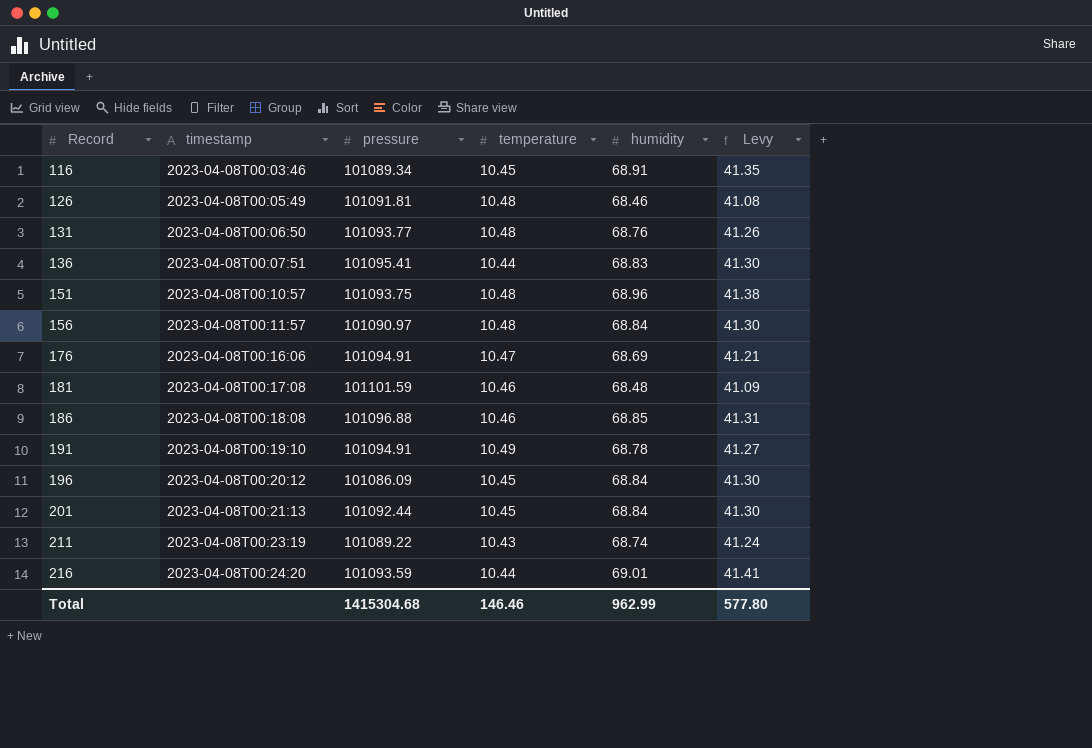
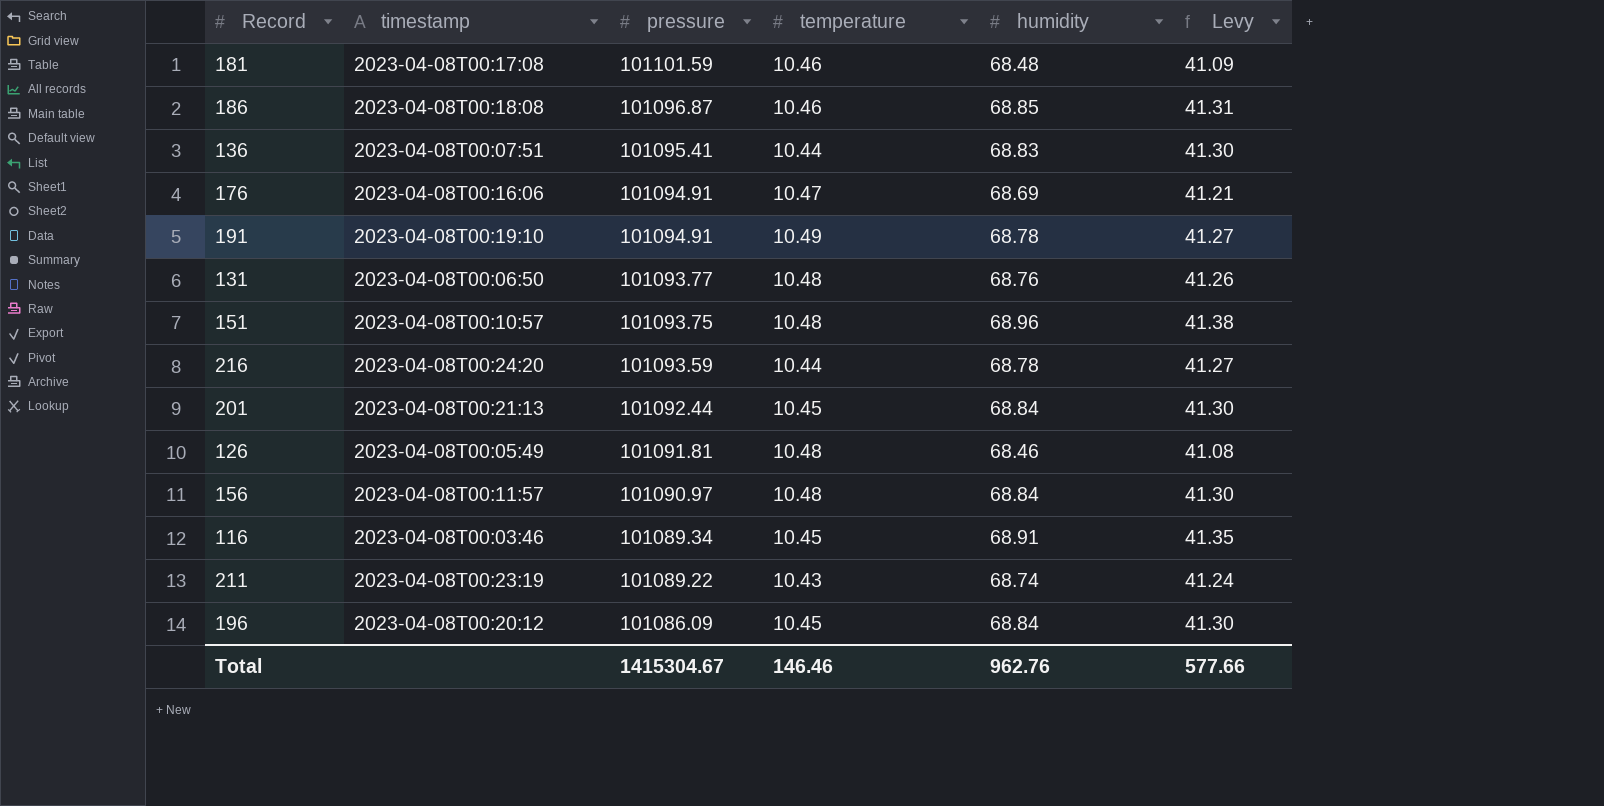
row order: Record ascending -> pressure descending
186 | pressure: 101096.88 -> 101096.87
216 | humidity: 69.01 -> 68.78
216 | Levy: 41.41 -> 41.27
Total | pressure: 1415304.68 -> 1415304.67
Total | humidity: 962.99 -> 962.76
Total | Levy: 577.80 -> 577.66

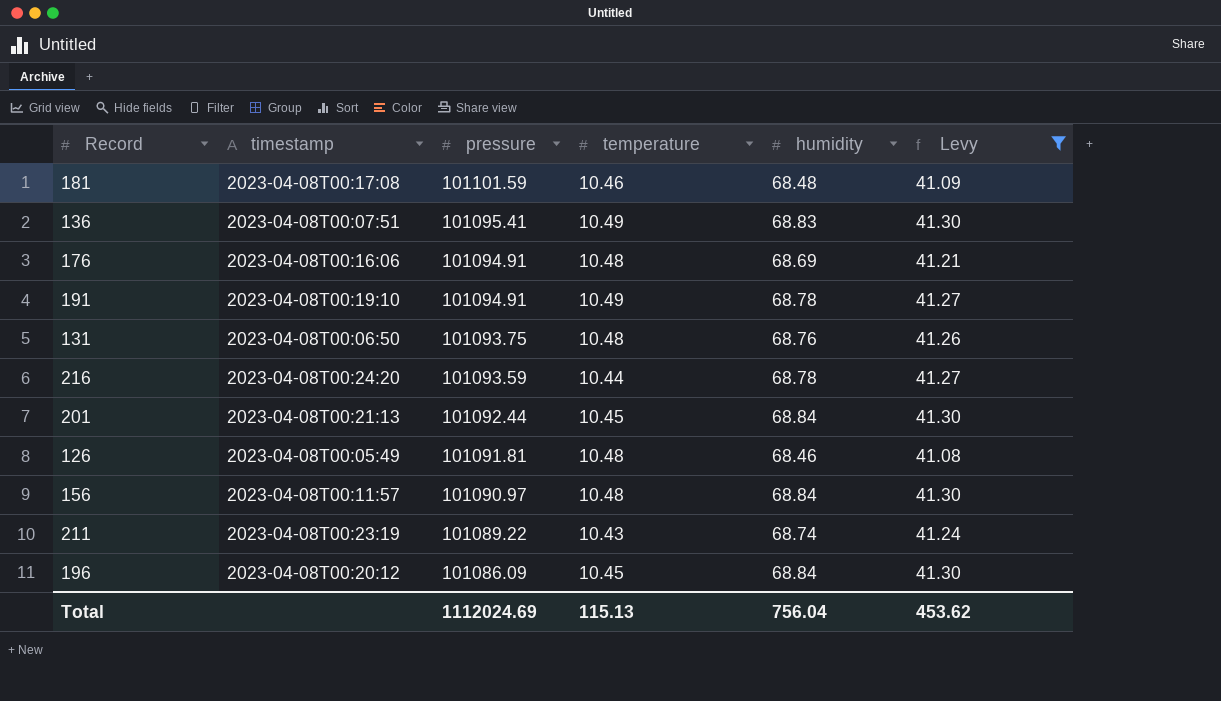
filter: none -> Levy <= 41.30
136 | temperature: 10.44 -> 10.49
176 | temperature: 10.47 -> 10.48
131 | pressure: 101093.77 -> 101093.75
Total | pressure: 1415304.67 -> 1112024.69
Total | temperature: 146.46 -> 115.13
Total | humidity: 962.76 -> 756.04
Total | Levy: 577.66 -> 453.62

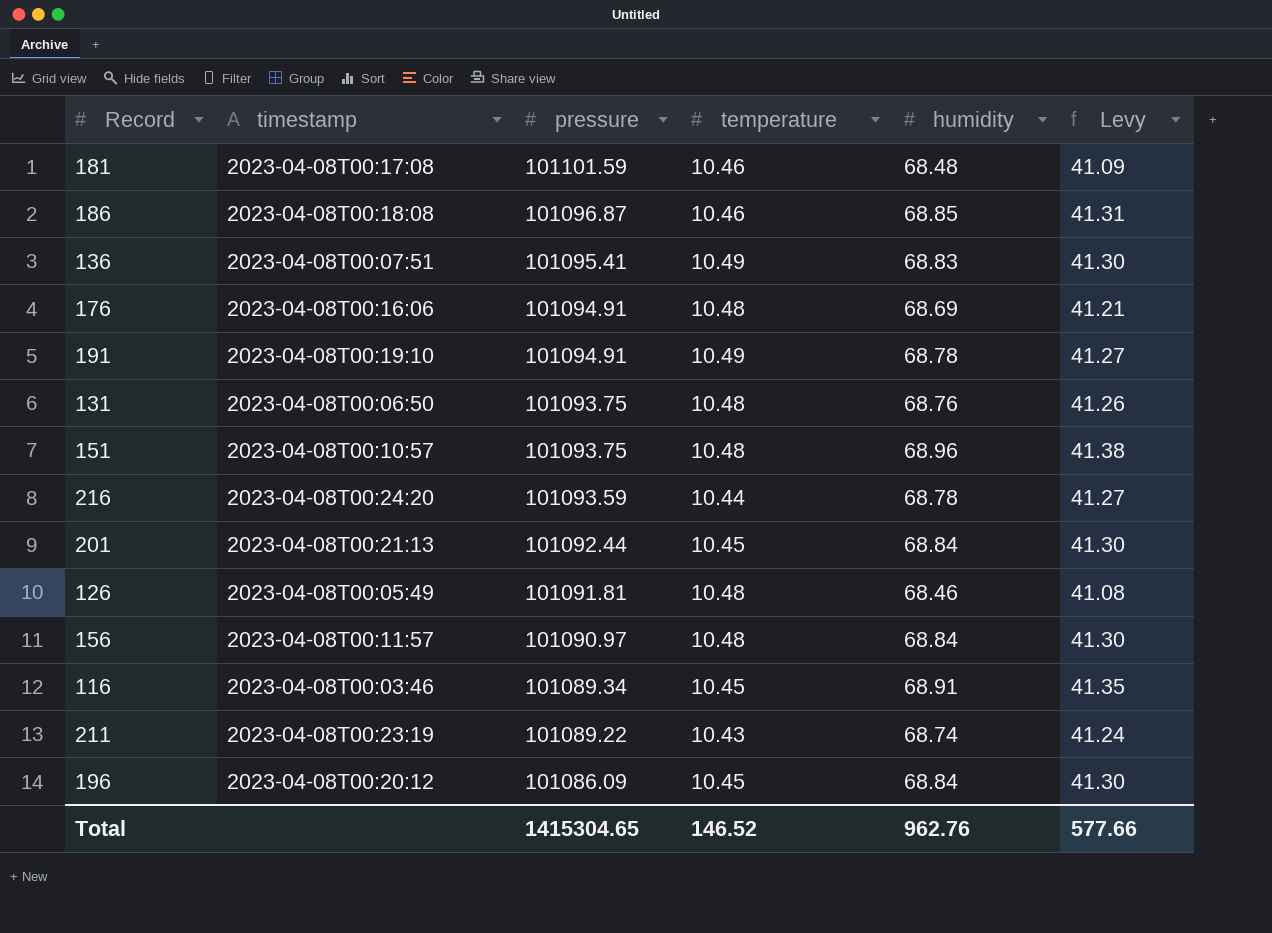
filter: Levy <= 41.30 -> none
Total | pressure: 1112024.69 -> 1415304.65
Total | temperature: 115.13 -> 146.52
Total | humidity: 756.04 -> 962.76
Total | Levy: 453.62 -> 577.66

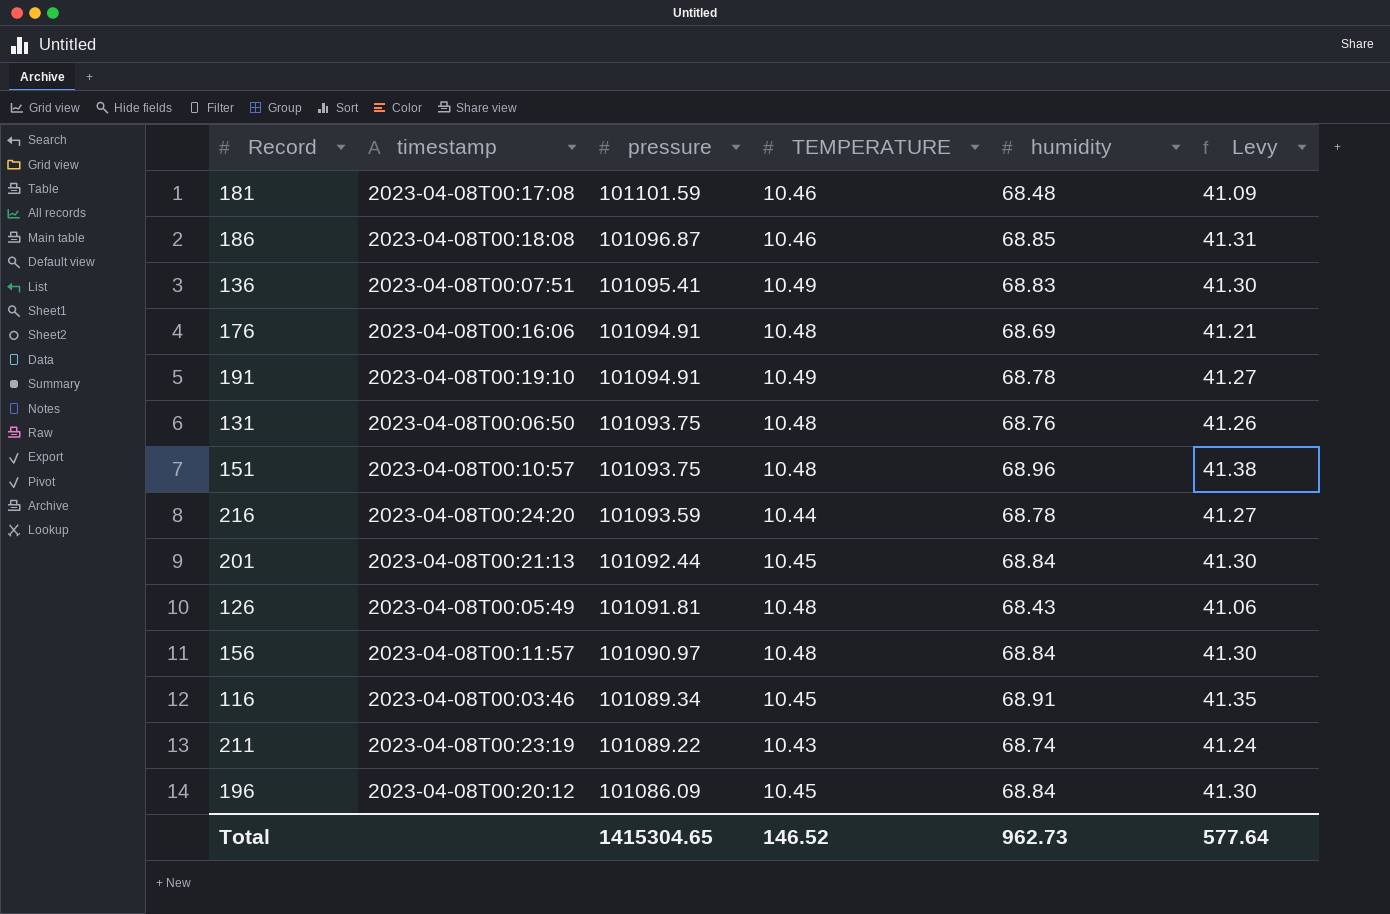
column name: temperature -> TEMPERATURE
126 | humidity: 68.46 -> 68.43
126 | Levy: 41.08 -> 41.06
Total | humidity: 962.76 -> 962.73
Total | Levy: 577.66 -> 577.64

